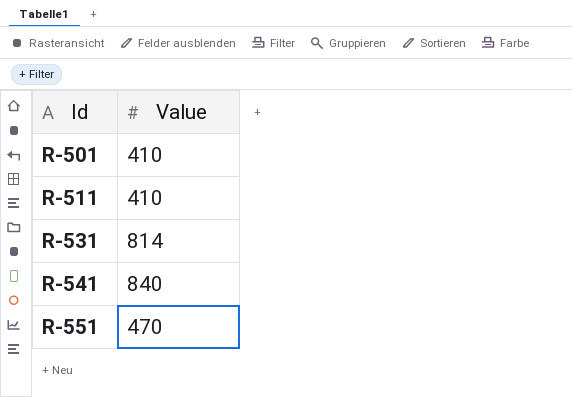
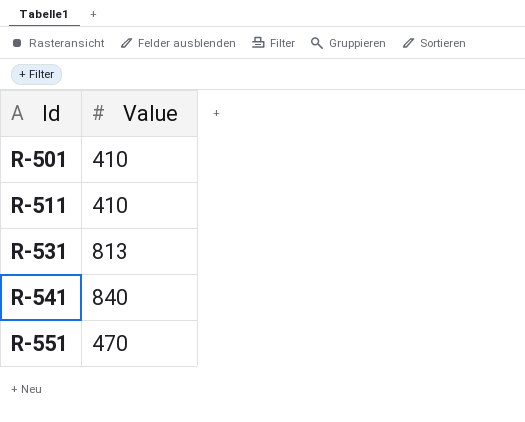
R-531 | Value: 814 -> 813

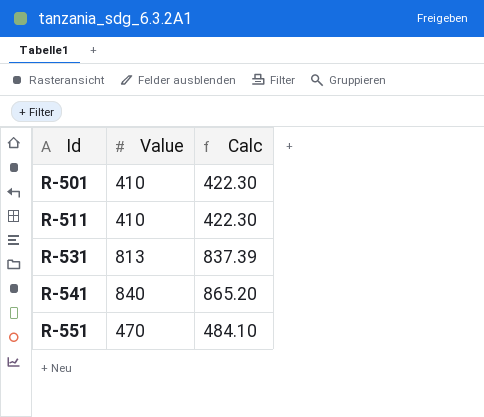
column Calc | formula: none -> [Value] * 1.03

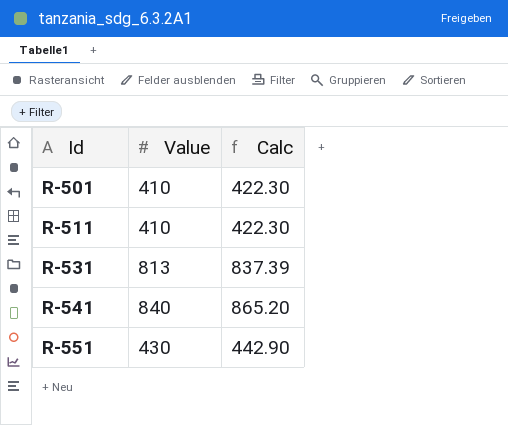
R-551 | Value: 470 -> 430
R-551 | Calc: 484.10 -> 442.90

